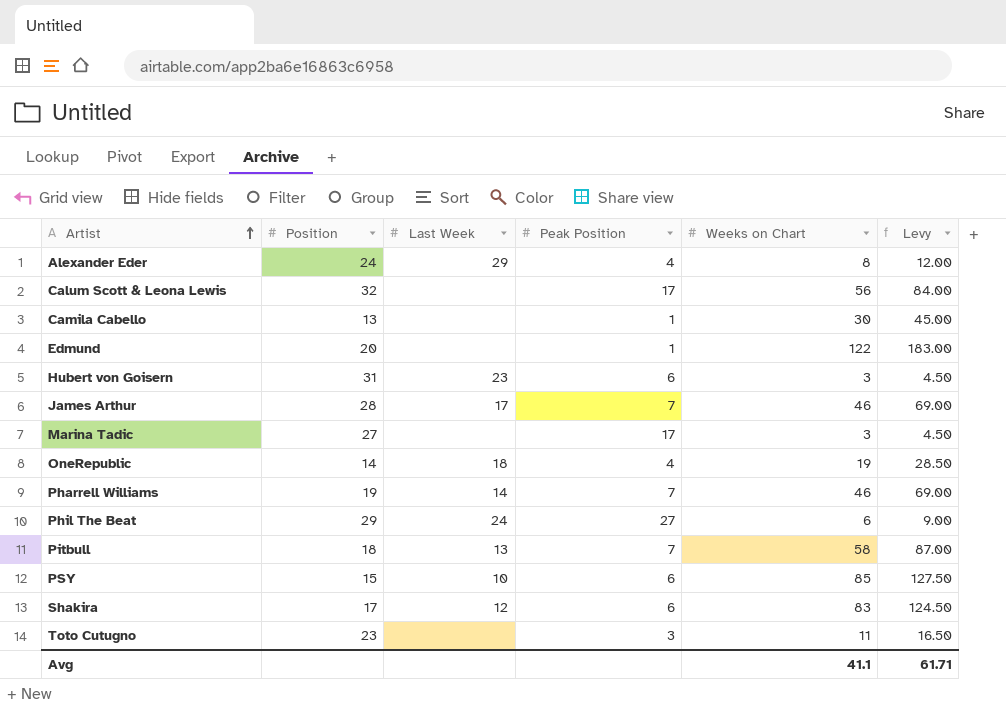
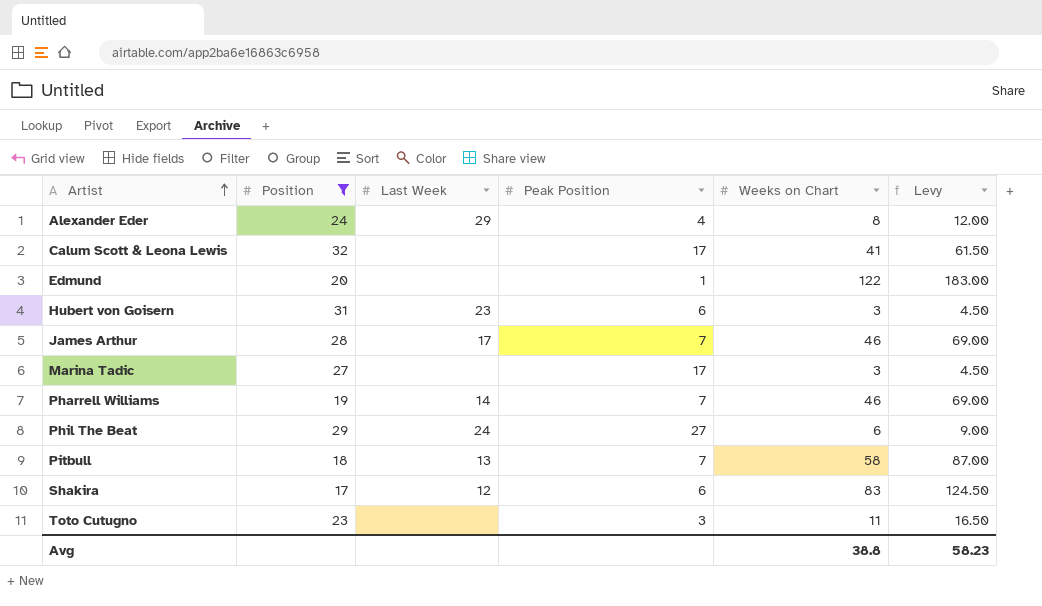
filter: none -> Position >= 17
Calum Scott & Leona Lewis | Weeks on Chart: 56 -> 41
Calum Scott & Leona Lewis | Levy: 84.00 -> 61.50
Avg | Weeks on Chart: 41.1 -> 38.8
Avg | Levy: 61.71 -> 58.23

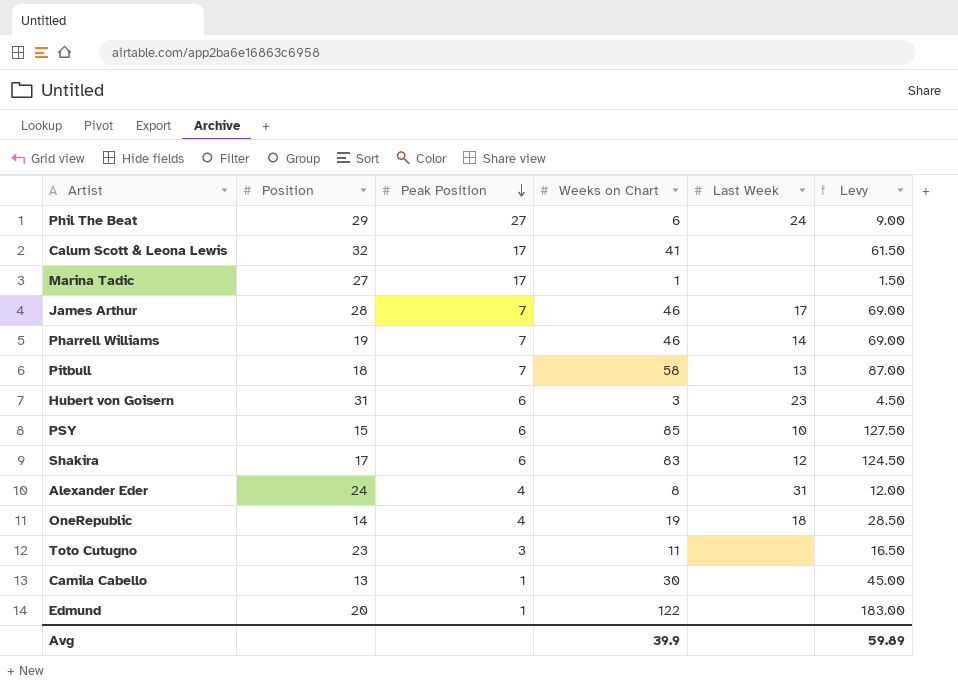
filter: Position >= 17 -> none
row order: Artist ascending -> Peak Position descending
column Last Week | position: 3 -> 5
Marina Tadic | Weeks on Chart: 3 -> 1
Marina Tadic | Levy: 4.50 -> 1.50
Alexander Eder | Last Week: 29 -> 31
Avg | Weeks on Chart: 38.8 -> 39.9
Avg | Levy: 58.23 -> 59.89

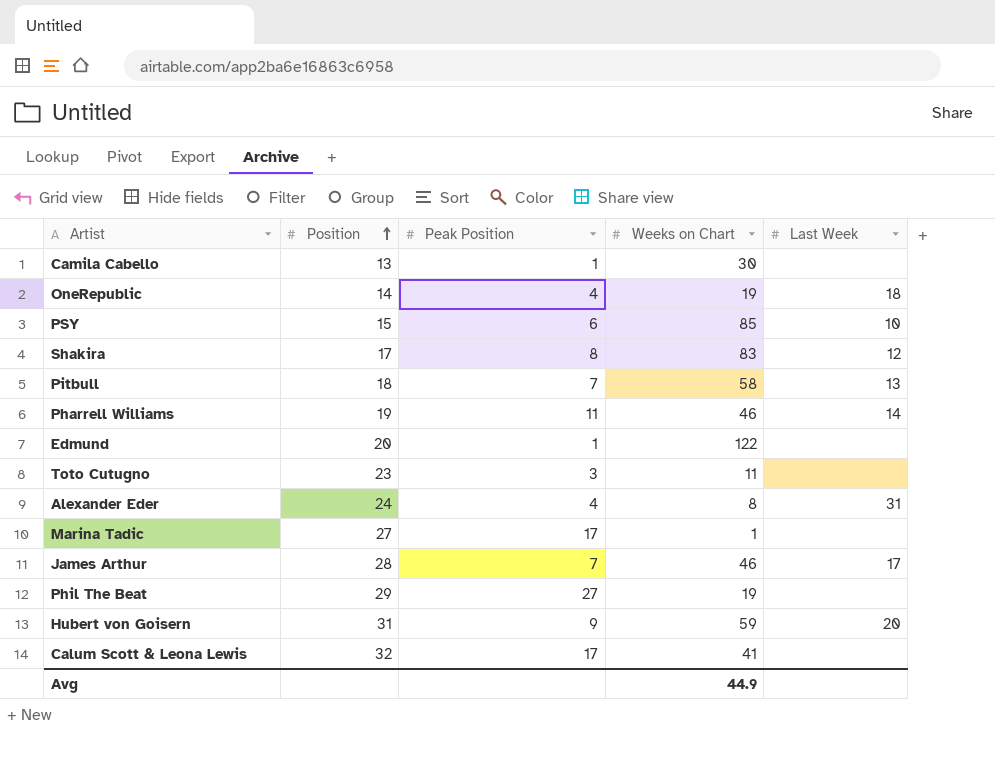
row order: Peak Position descending -> Position ascending
column Levy | formula: [Weeks on Chart] * 1.5 -> none
Shakira | Peak Position: 6 -> 8
Pharrell Williams | Peak Position: 7 -> 11
Phil The Beat | Weeks on Chart: 6 -> 19
Phil The Beat | Last Week: 24 -> none
Hubert von Goisern | Peak Position: 6 -> 9
Hubert von Goisern | Weeks on Chart: 3 -> 59
Hubert von Goisern | Last Week: 23 -> 20
Avg | Weeks on Chart: 39.9 -> 44.9

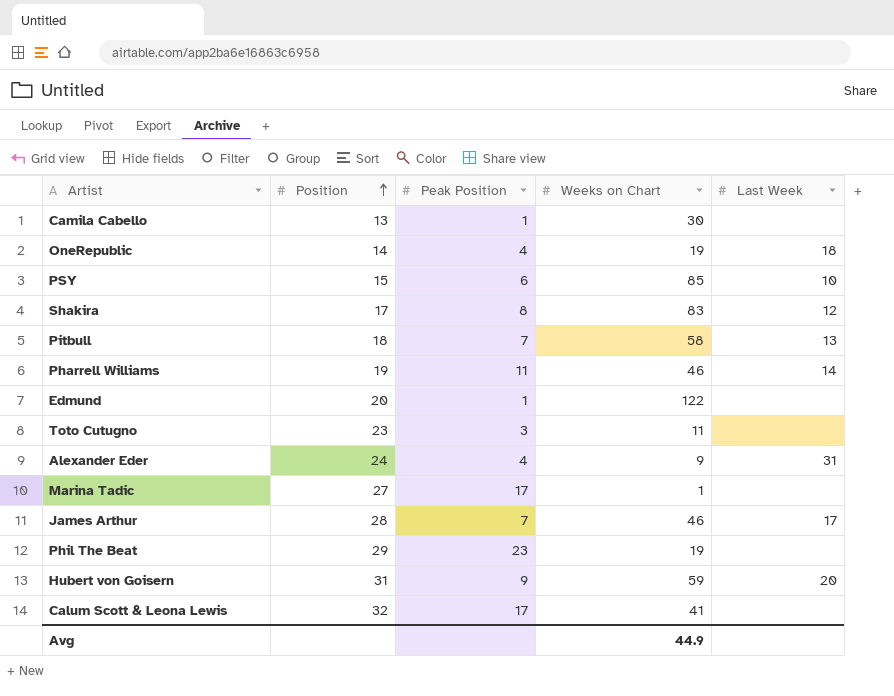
Alexander Eder | Weeks on Chart: 8 -> 9
Phil The Beat | Peak Position: 27 -> 23

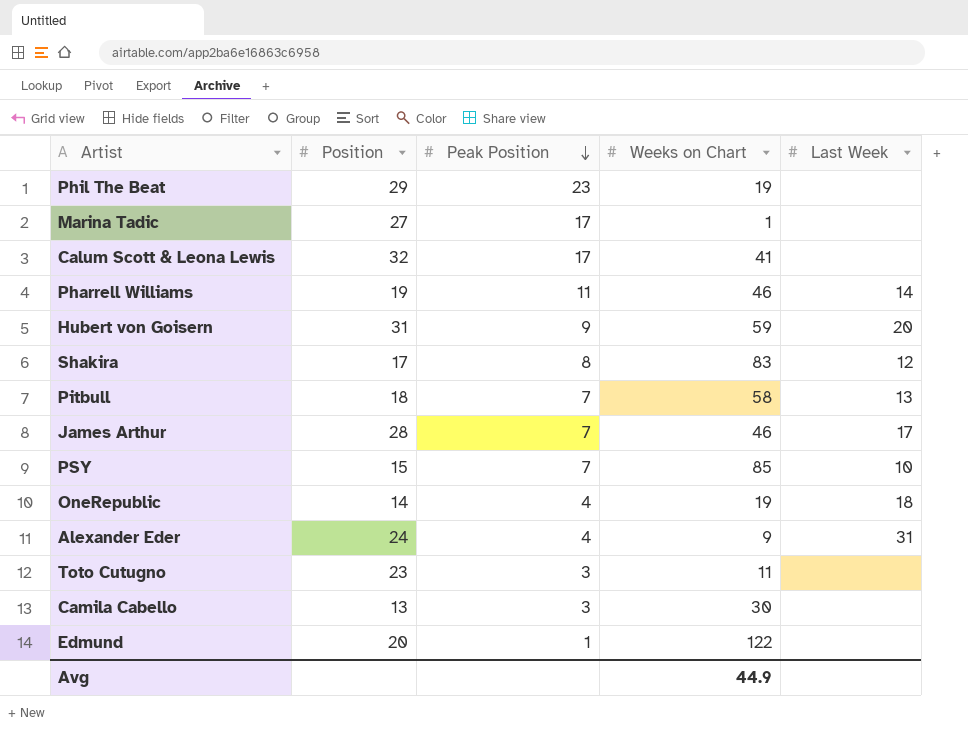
row order: Position ascending -> Peak Position descending
PSY | Peak Position: 6 -> 7
Camila Cabello | Peak Position: 1 -> 3

